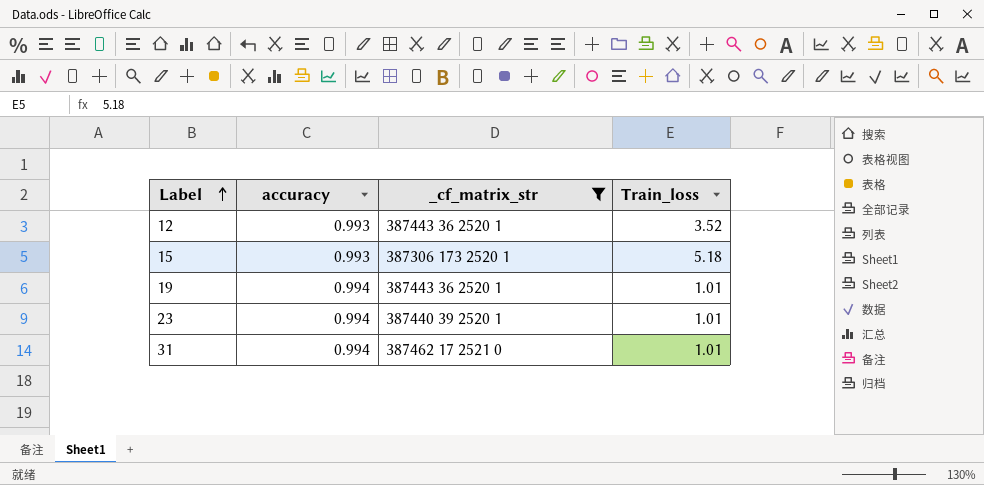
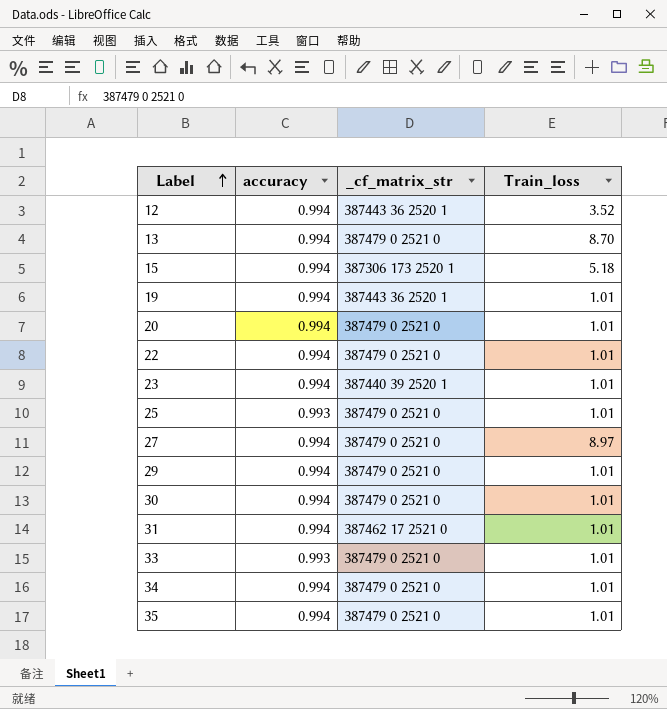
filter: _cf_matrix_str != 387479 0 2521 0 -> none
12 | accuracy: 0.993 -> 0.994
15 | accuracy: 0.993 -> 0.994

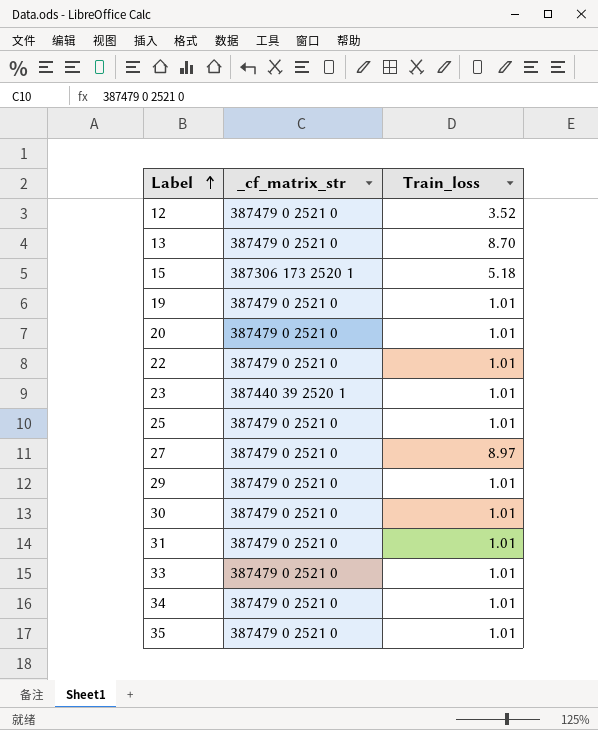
column accuracy | position: 2 -> none
12 | _cf_matrix_str: 387443 36 2520 1 -> 387479 0 2521 0
19 | _cf_matrix_str: 387443 36 2520 1 -> 387479 0 2521 0
31 | _cf_matrix_str: 387462 17 2521 0 -> 387479 0 2521 0

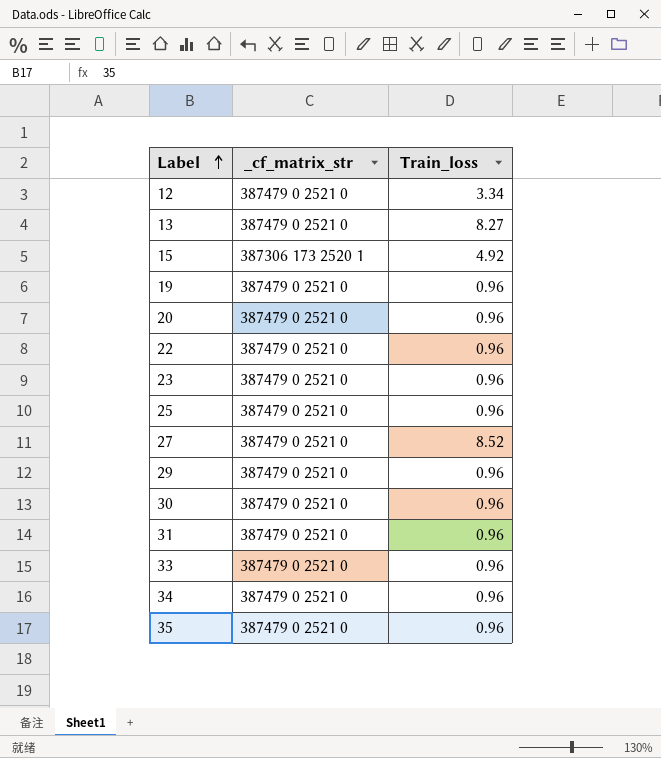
12 | Train_loss: 3.52 -> 3.34
13 | Train_loss: 8.70 -> 8.27
15 | Train_loss: 5.18 -> 4.92
19 | Train_loss: 1.01 -> 0.96
20 | Train_loss: 1.01 -> 0.96
22 | Train_loss: 1.01 -> 0.96
23 | _cf_matrix_str: 387440 39 2520 1 -> 387479 0 2521 0
23 | Train_loss: 1.01 -> 0.96
25 | Train_loss: 1.01 -> 0.96
27 | Train_loss: 8.97 -> 8.52
29 | Train_loss: 1.01 -> 0.96
30 | Train_loss: 1.01 -> 0.96
31 | Train_loss: 1.01 -> 0.96
33 | Train_loss: 1.01 -> 0.96
34 | Train_loss: 1.01 -> 0.96
35 | Train_loss: 1.01 -> 0.96

